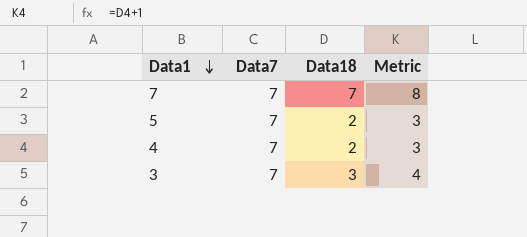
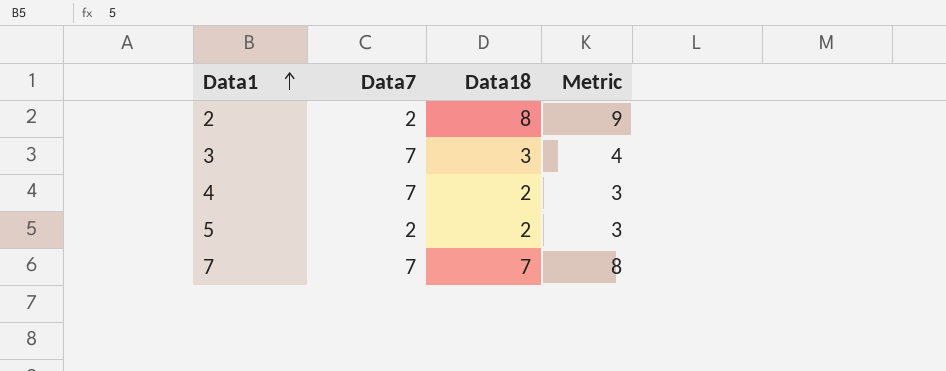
row order: Data1 descending -> Data1 ascending
row 2: none -> 2 | 8 | 9
5 | Data7: 7 -> 2

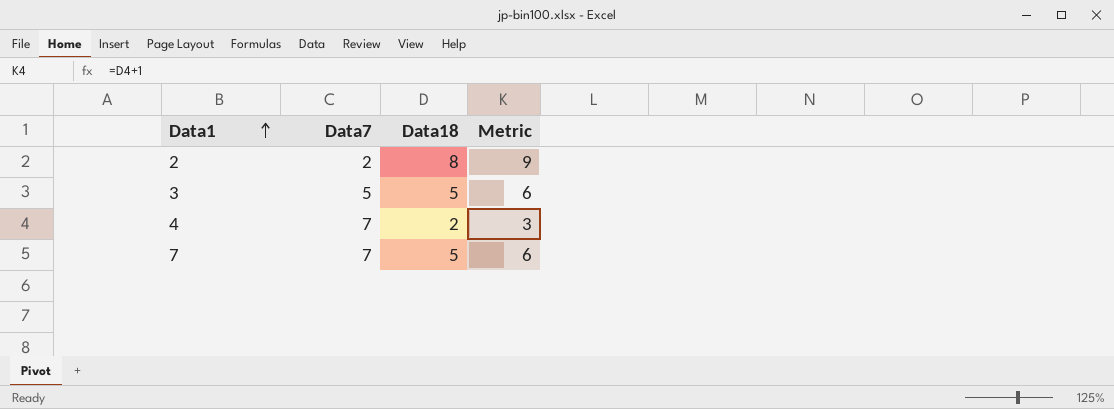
row 5: 2 | 2 | 3 -> none
3 | Data7: 7 -> 5
3 | Data18: 3 -> 5
3 | Metric: 4 -> 6
7 | Data18: 7 -> 5
7 | Metric: 8 -> 6

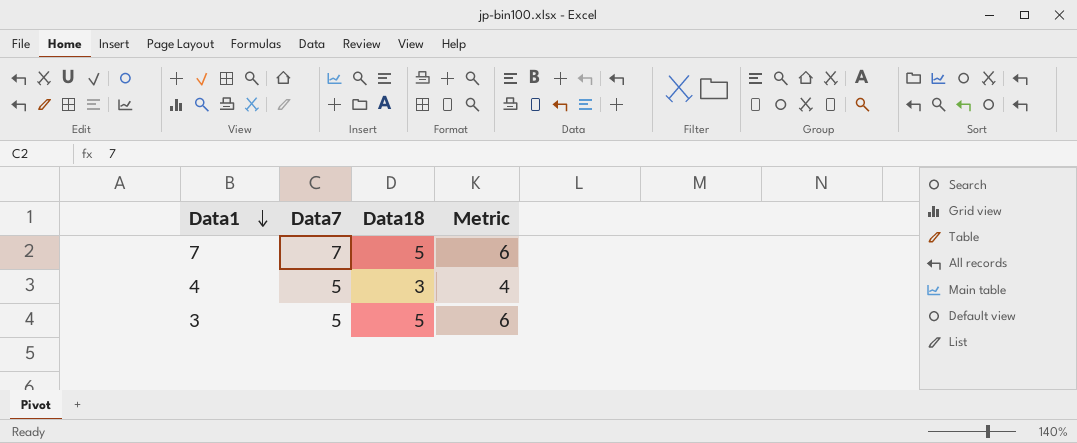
row order: Data1 ascending -> Data1 descending
row 2: 2 | 8 | 9 -> none
4 | Data7: 7 -> 5
4 | Data18: 2 -> 3
4 | Metric: 3 -> 4

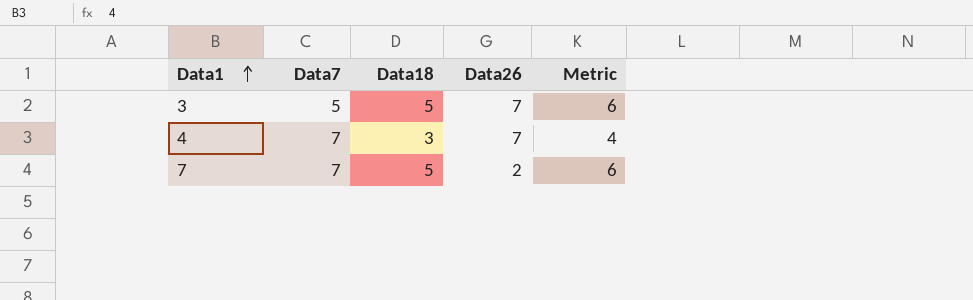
row order: Data1 descending -> Data1 ascending
column Data26 | position: none -> 4
4 | Data7: 5 -> 7

